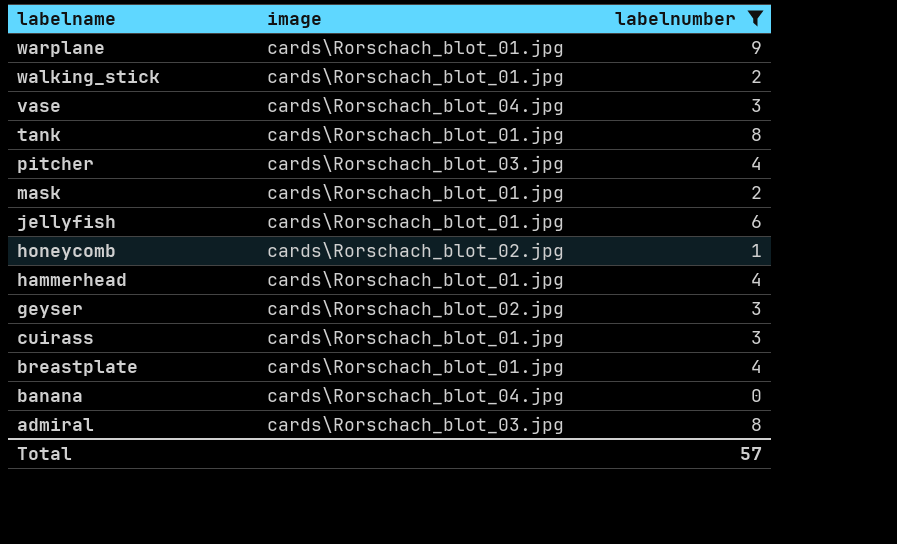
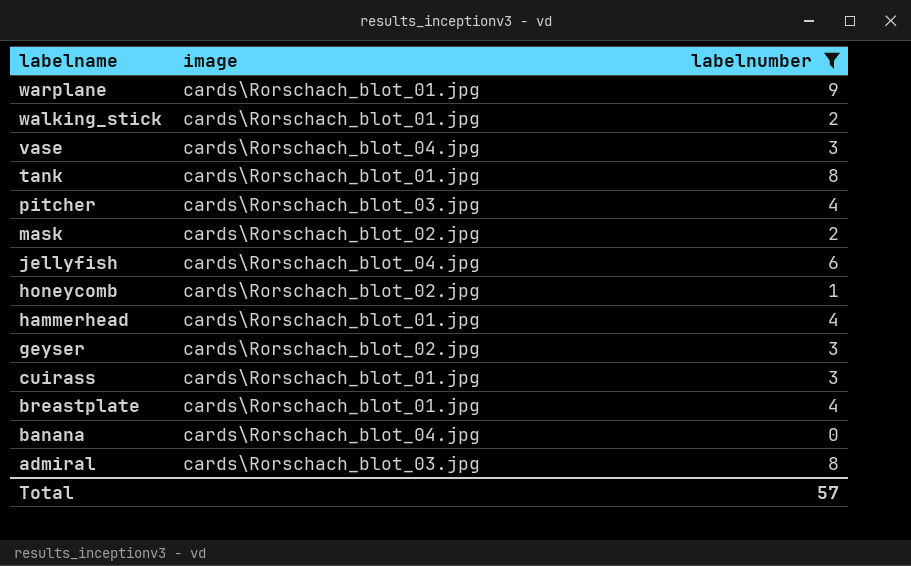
mask | image: cards\Rorschach_blot_01.jpg -> cards\Rorschach_blot_02.jpg
jellyfish | image: cards\Rorschach_blot_01.jpg -> cards\Rorschach_blot_04.jpg

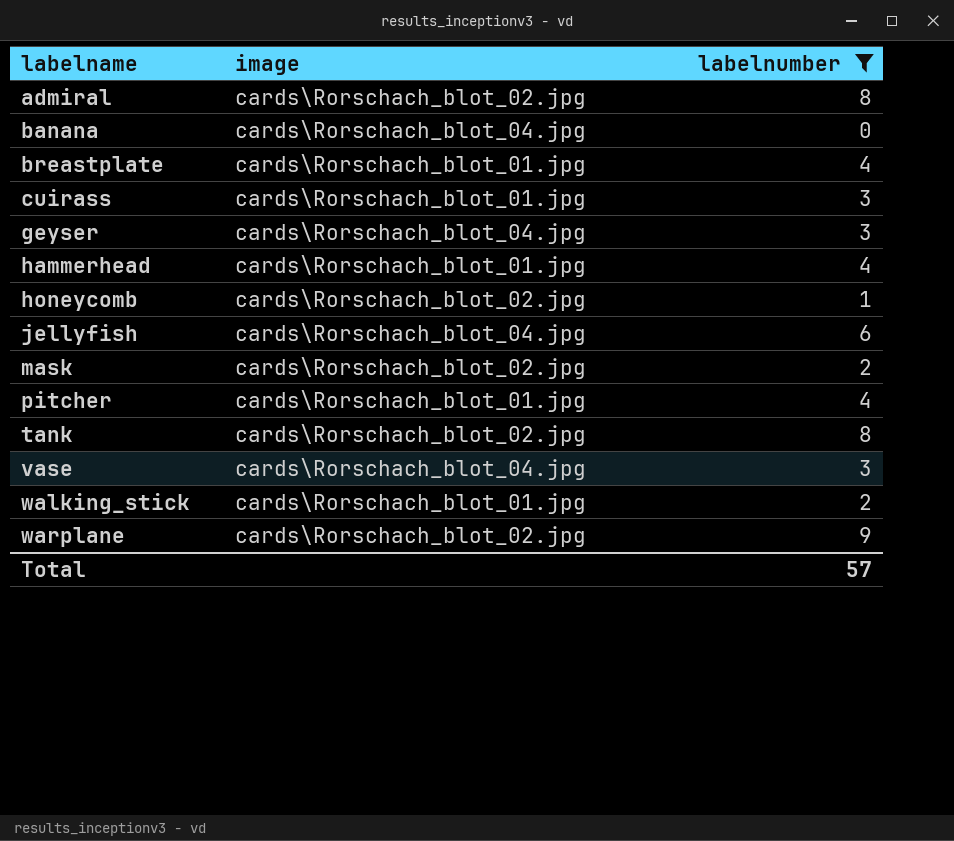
row order: labelname descending -> labelname ascending
admiral | image: cards\Rorschach_blot_03.jpg -> cards\Rorschach_blot_02.jpg
geyser | image: cards\Rorschach_blot_02.jpg -> cards\Rorschach_blot_04.jpg
pitcher | image: cards\Rorschach_blot_03.jpg -> cards\Rorschach_blot_01.jpg
tank | image: cards\Rorschach_blot_01.jpg -> cards\Rorschach_blot_02.jpg
warplane | image: cards\Rorschach_blot_01.jpg -> cards\Rorschach_blot_02.jpg

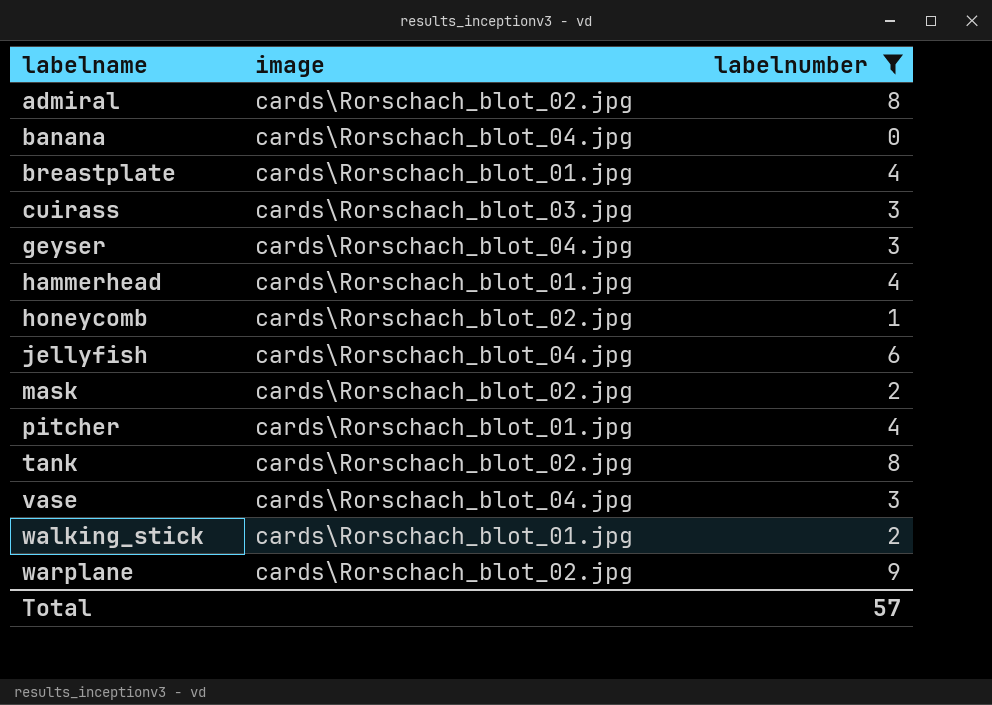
cuirass | image: cards\Rorschach_blot_01.jpg -> cards\Rorschach_blot_03.jpg

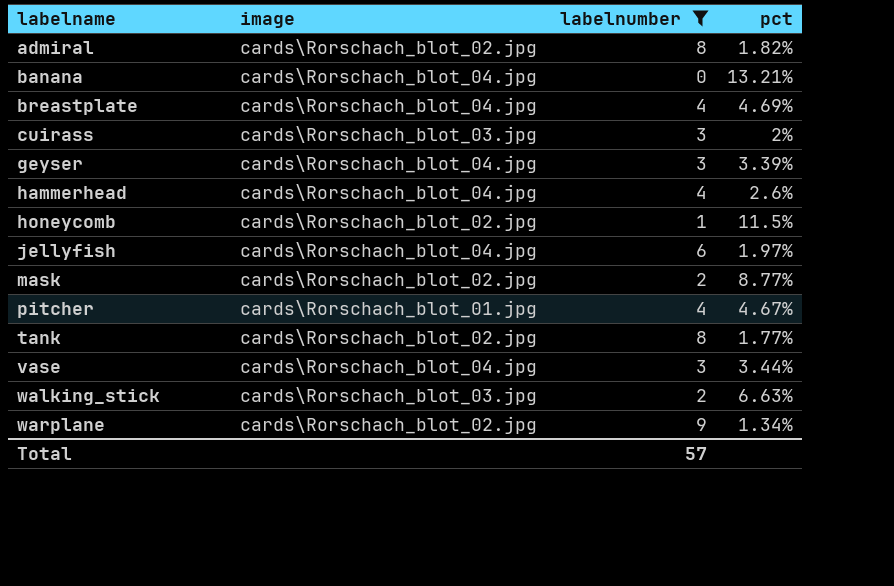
column pct | position: none -> 4
breastplate | image: cards\Rorschach_blot_01.jpg -> cards\Rorschach_blot_04.jpg
hammerhead | image: cards\Rorschach_blot_01.jpg -> cards\Rorschach_blot_04.jpg
walking_stick | image: cards\Rorschach_blot_01.jpg -> cards\Rorschach_blot_03.jpg

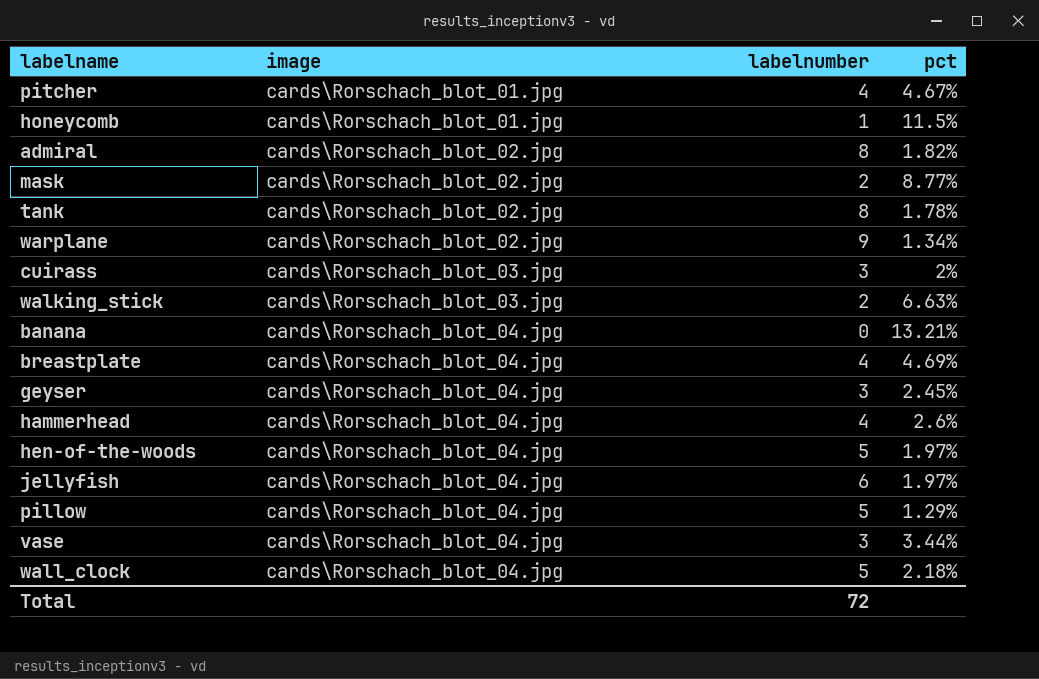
filter: labelnumber != 5 -> none
row order: labelname ascending -> image ascending
honeycomb | image: cards\Rorschach_blot_02.jpg -> cards\Rorschach_blot_01.jpg
tank | pct: 1.77% -> 1.78%
geyser | pct: 3.39% -> 2.45%
Total | labelnumber: 57 -> 72

